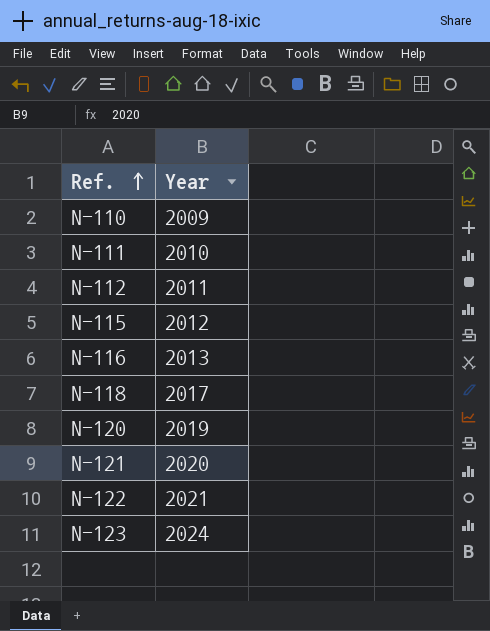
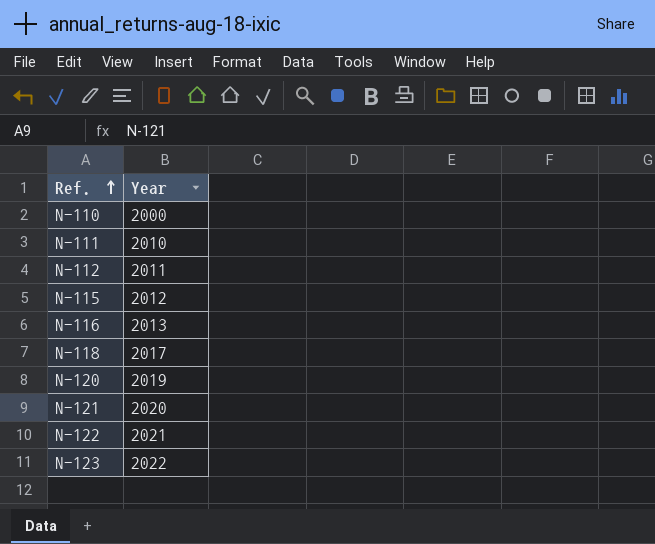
N-110 | Year: 2009 -> 2000
N-123 | Year: 2024 -> 2022

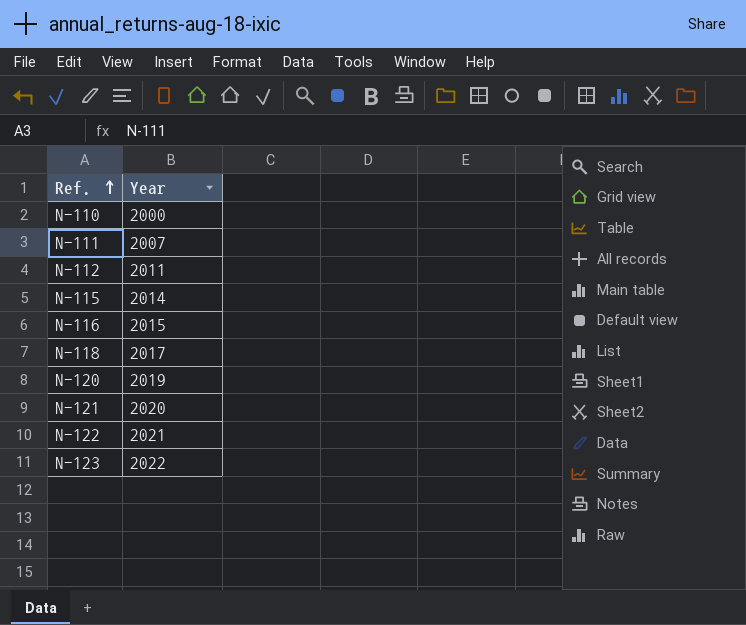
N-111 | Year: 2010 -> 2007
N-115 | Year: 2012 -> 2014
N-116 | Year: 2013 -> 2015

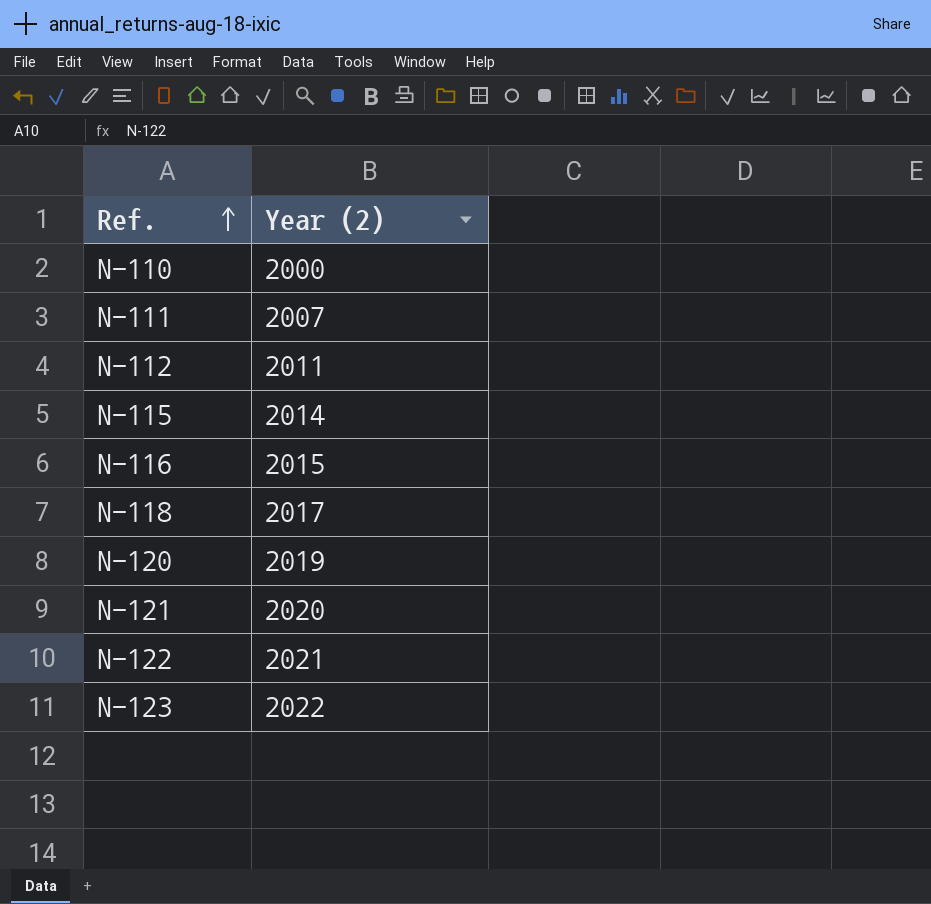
column name: Year -> Year (2)

